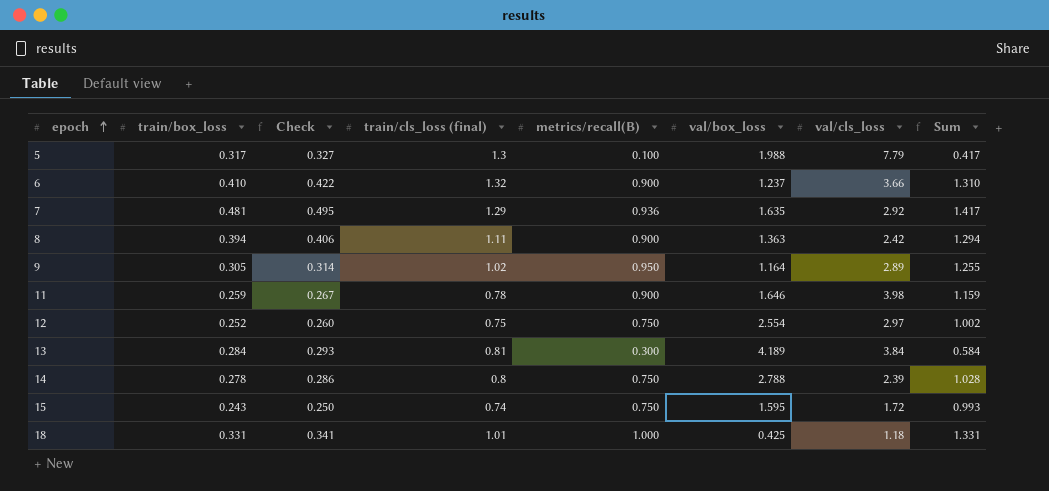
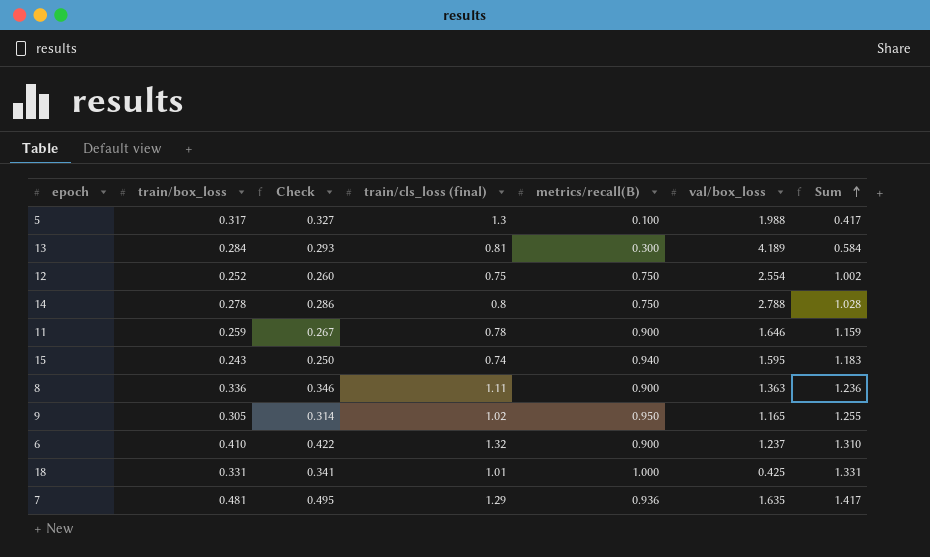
row order: epoch ascending -> Sum ascending
column val/cls_loss | position: 7 -> none
15 | metrics/recall(B): 0.750 -> 0.940
15 | Sum: 0.993 -> 1.183
8 | train/box_loss: 0.394 -> 0.336
8 | Check: 0.406 -> 0.346
8 | Sum: 1.294 -> 1.236
9 | val/box_loss: 1.164 -> 1.165

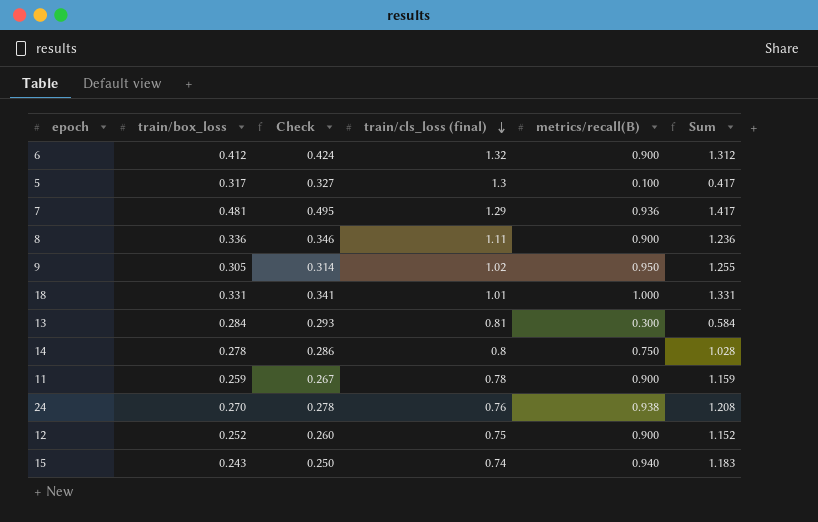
row order: Sum ascending -> train/cls_loss (final) descending
column val/box_loss | position: 6 -> none
6 | train/box_loss: 0.410 -> 0.412
6 | Check: 0.422 -> 0.424
6 | Sum: 1.310 -> 1.312
row 24: none -> 0.270 | 0.278 | 0.76 | 0.938 | 1.208
12 | metrics/recall(B): 0.750 -> 0.900
12 | Sum: 1.002 -> 1.152

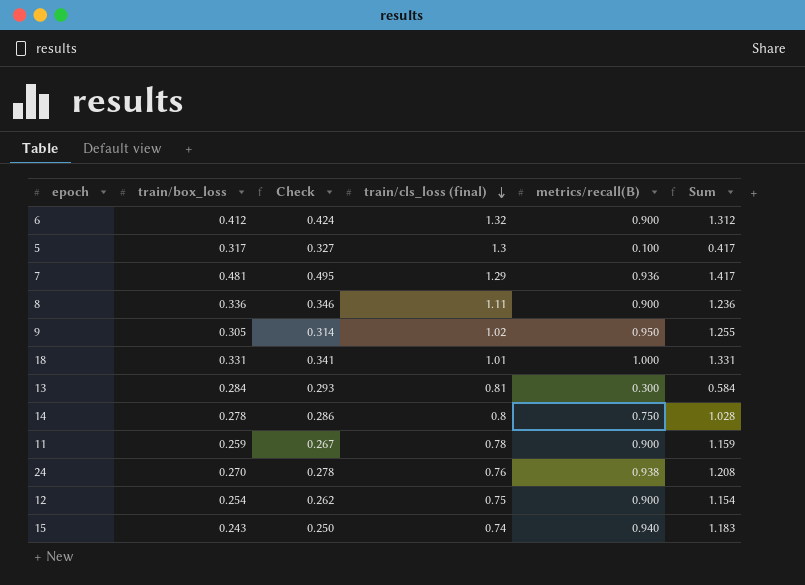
12 | train/box_loss: 0.252 -> 0.254
12 | Check: 0.260 -> 0.262
12 | Sum: 1.152 -> 1.154

